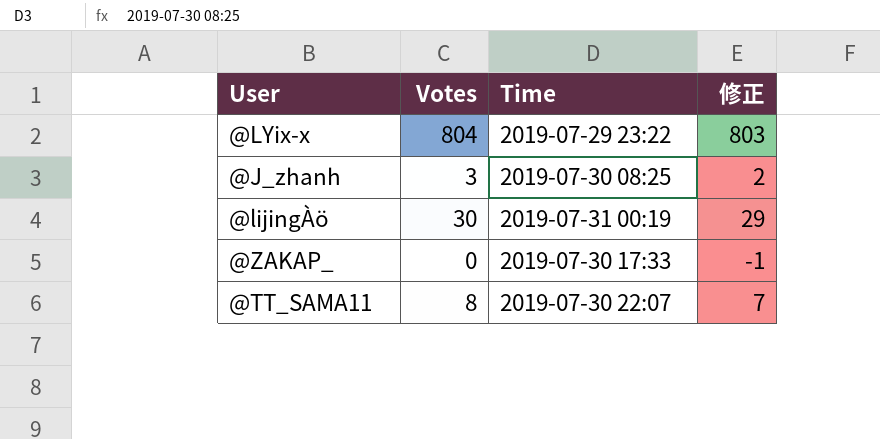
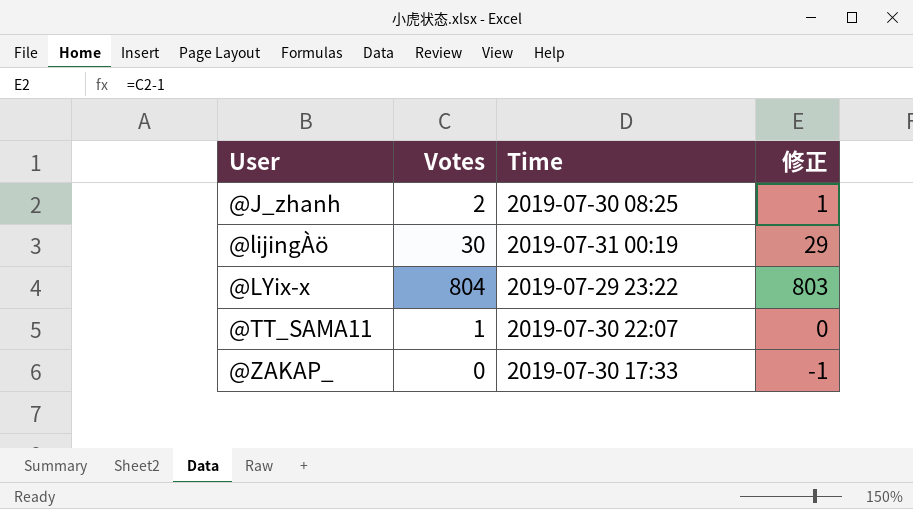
row order: none -> User ascending
@J_zhanh | Votes: 3 -> 2
@J_zhanh | 修正: 2 -> 1
@TT_SAMA11 | Votes: 8 -> 1
@TT_SAMA11 | 修正: 7 -> 0

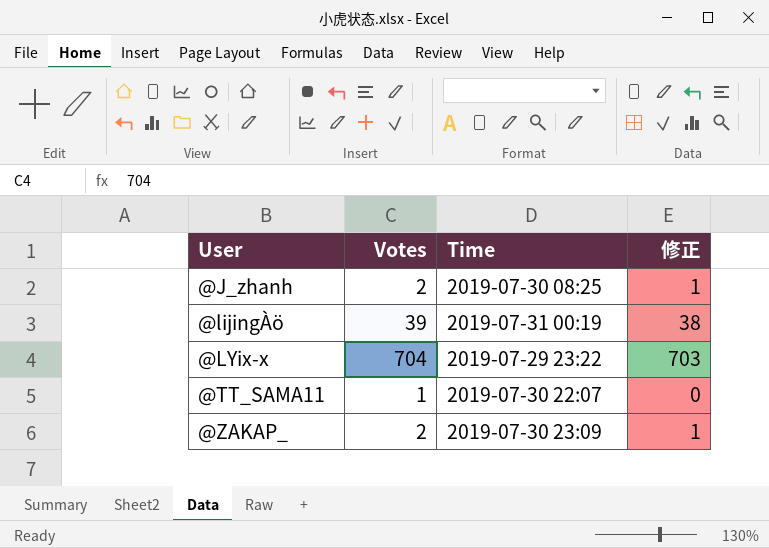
@lijingÀö | Votes: 30 -> 39
@lijingÀö | 修正: 29 -> 38
@LYix-x | Votes: 804 -> 704
@LYix-x | 修正: 803 -> 703
@ZAKAP_ | Votes: 0 -> 2
@ZAKAP_ | Time: 2019-07-30 17:33 -> 2019-07-30 23:09
@ZAKAP_ | 修正: -1 -> 1

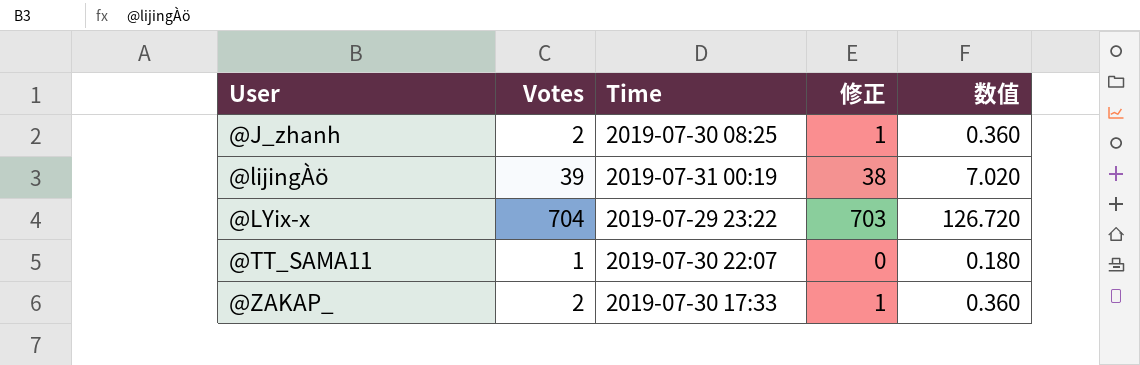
column 数值 | formula: none -> [Votes] * 0.18
@ZAKAP_ | Time: 2019-07-30 23:09 -> 2019-07-30 17:33

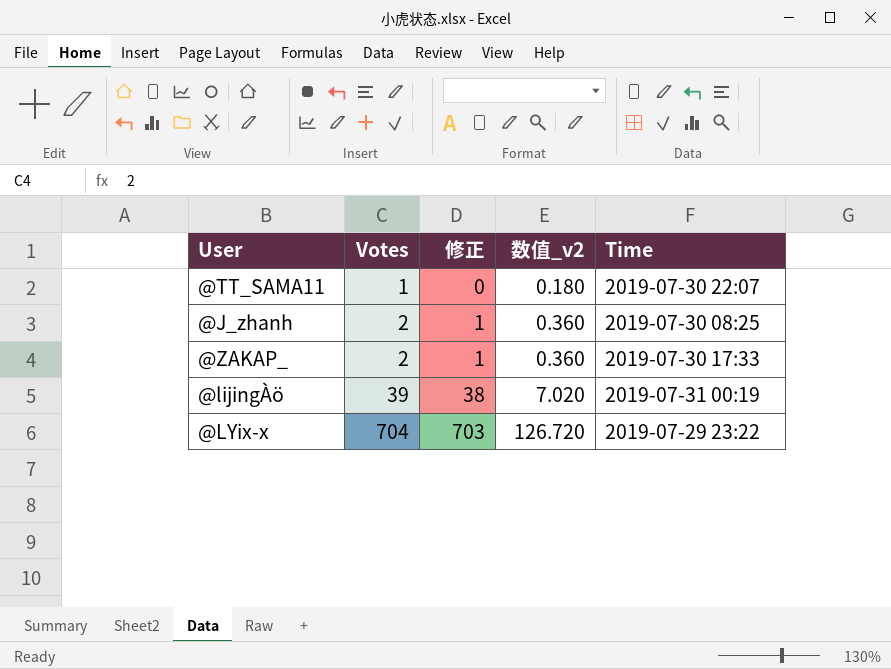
row order: User ascending -> Votes ascending
column name: 数值 -> 数值_v2
column Time | position: 3 -> 5

